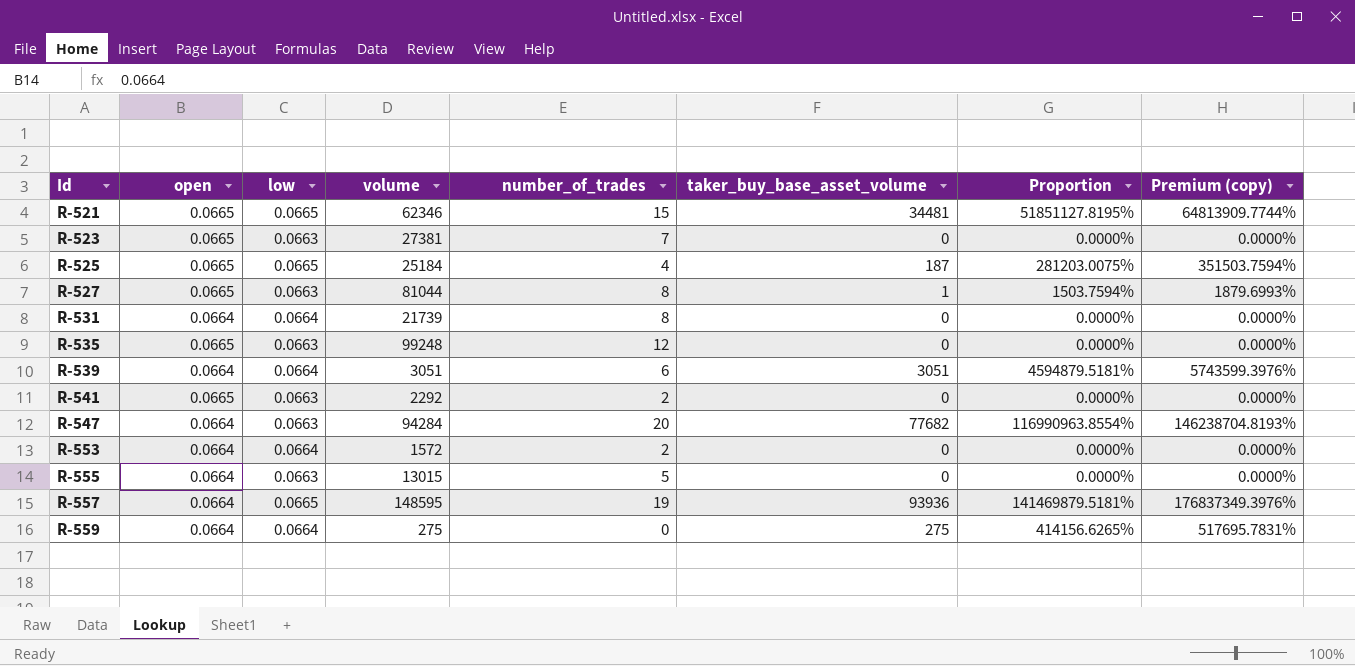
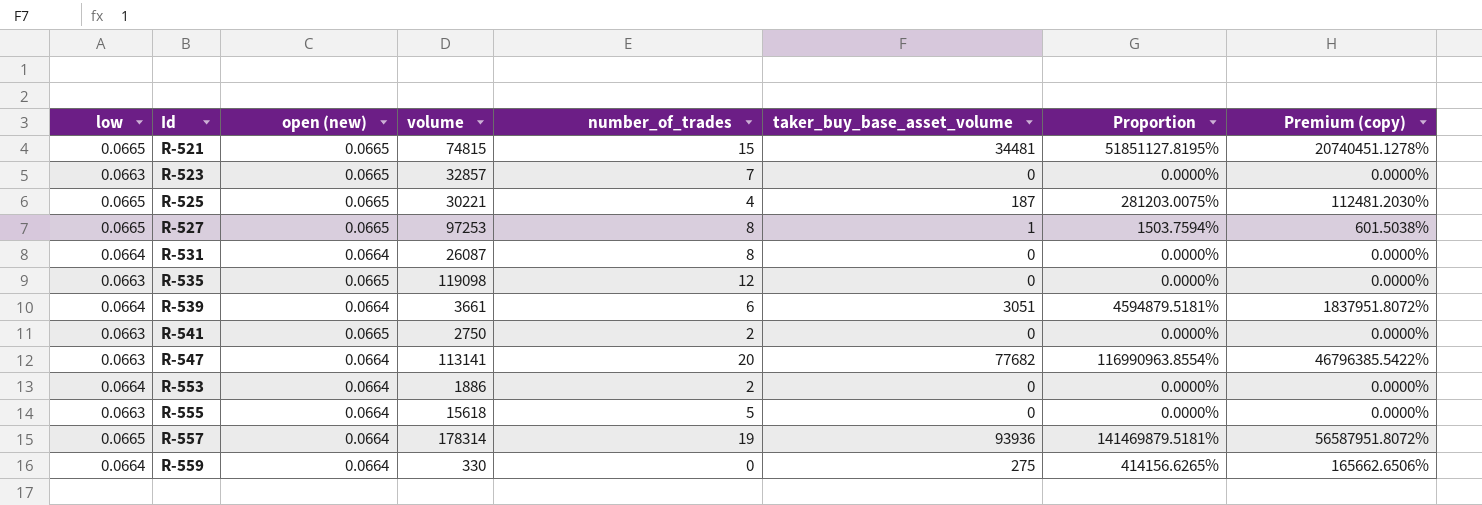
column low | position: 3 -> 1
column name: open -> open (new)
column Premium (copy) | formula: [Proportion] * 1.25 -> [Proportion] * 0.4
R-521 | volume: 62346 -> 74815
R-523 | volume: 27381 -> 32857
R-525 | volume: 25184 -> 30221
R-527 | low: 0.0663 -> 0.0665
R-527 | volume: 81044 -> 97253
R-531 | volume: 21739 -> 26087
R-535 | volume: 99248 -> 119098
R-539 | volume: 3051 -> 3661
R-541 | volume: 2292 -> 2750
R-547 | volume: 94284 -> 113141
R-553 | volume: 1572 -> 1886
R-555 | volume: 13015 -> 15618
R-557 | volume: 148595 -> 178314
R-559 | volume: 275 -> 330

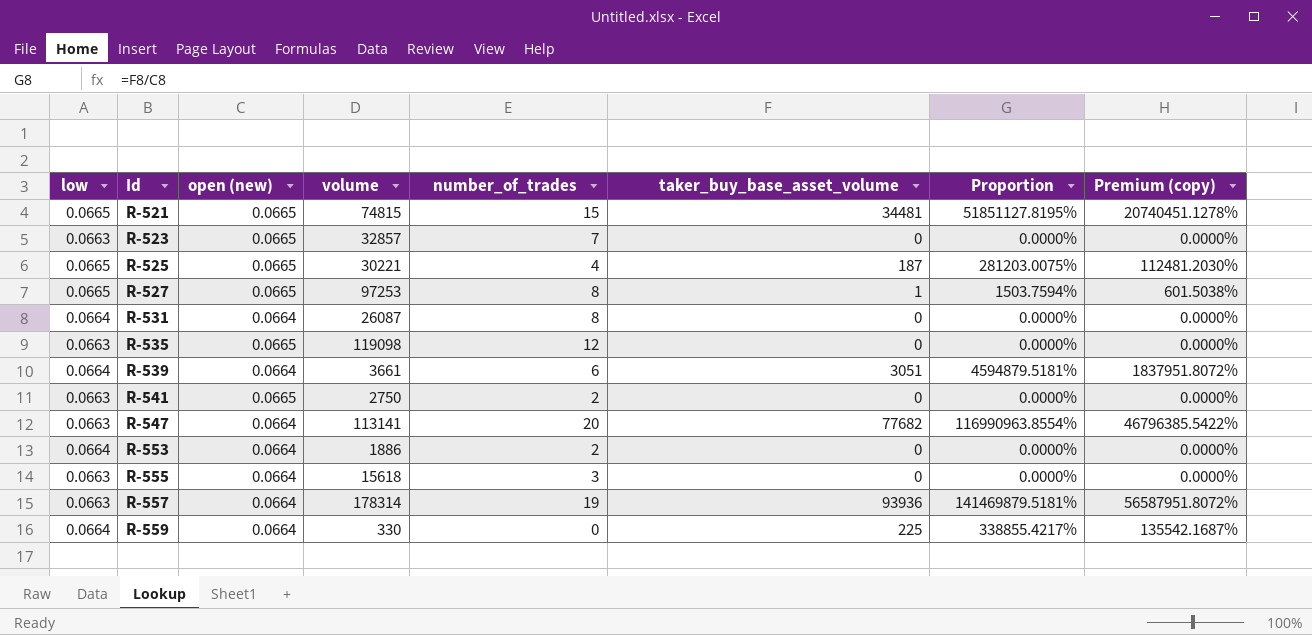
R-555 | number_of_trades: 5 -> 3
R-557 | low: 0.0665 -> 0.0663
R-559 | taker_buy_base_asset_volume: 275 -> 225
R-559 | Proportion: 414156.6265% -> 338855.4217%
R-559 | Premium (copy): 165662.6506% -> 135542.1687%

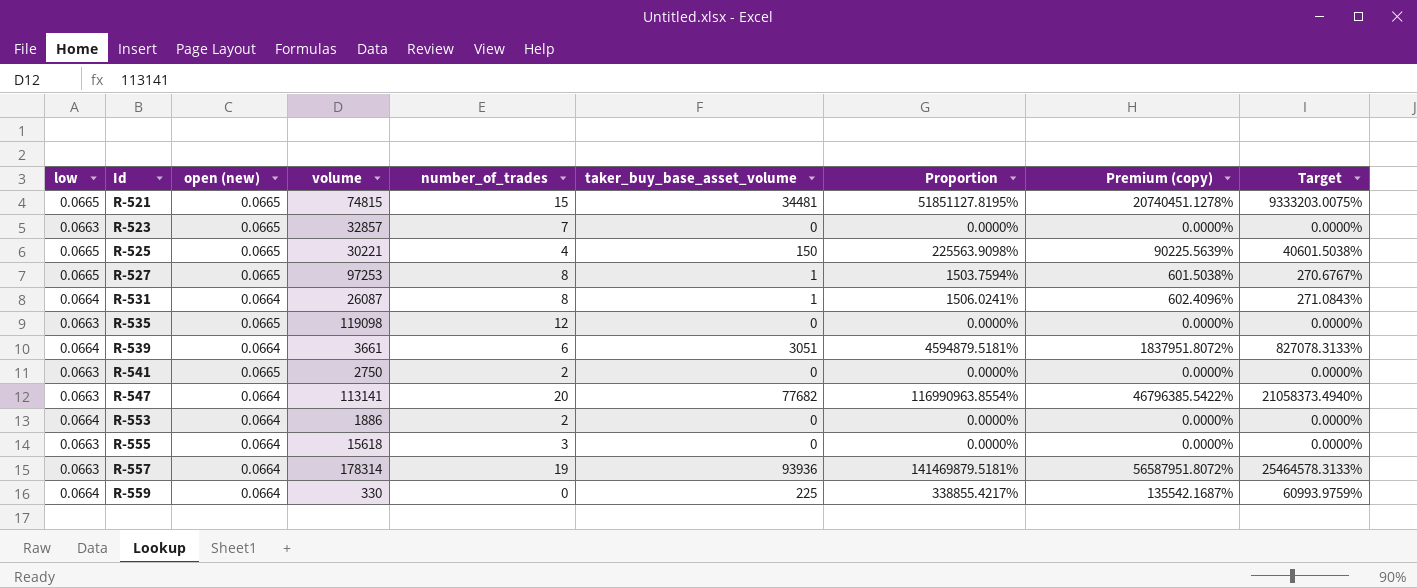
column Target | formula: none -> [Proportion] * 0.18
R-525 | taker_buy_base_asset_volume: 187 -> 150
R-525 | Proportion: 281203.0075% -> 225563.9098%
R-525 | Premium (copy): 112481.2030% -> 90225.5639%
R-531 | taker_buy_base_asset_volume: 0 -> 1
R-531 | Proportion: 0.0000% -> 1506.0241%
R-531 | Premium (copy): 0.0000% -> 602.4096%

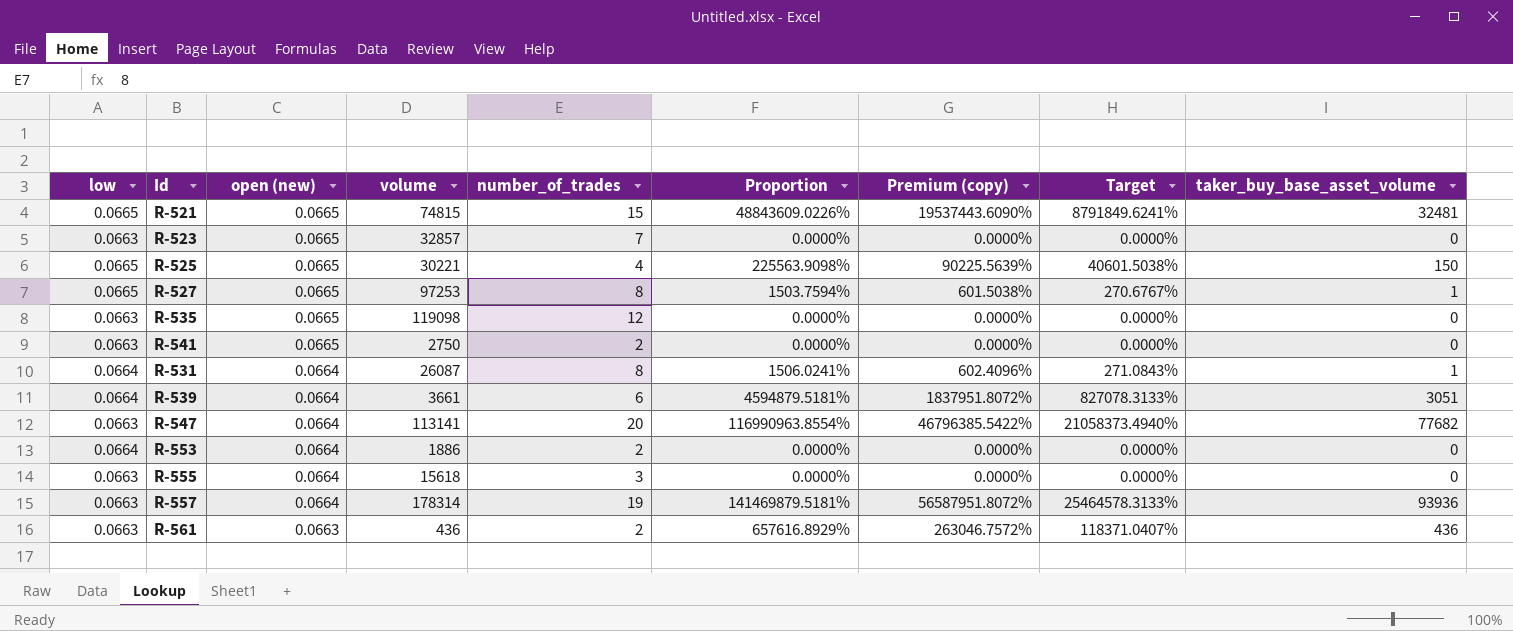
row order: Id ascending -> open (new) descending
column taker_buy_base_asset_volume | position: 6 -> 9
row R-559: 0.0664 | 0.0664 | 330 | 0 | 225 | 338855.4217% | 135542.1687% | 60993.9759% -> none
R-521 | Proportion: 51851127.8195% -> 48843609.0226%
R-521 | Premium (copy): 20740451.1278% -> 19537443.6090%
R-521 | Target: 9333203.0075% -> 8791849.6241%
R-521 | taker_buy_base_asset_volume: 34481 -> 32481
row R-561: none -> 0.0663 | 0.0663 | 436 | 2 | 657616.8929% | 263046.7572% | 118371.0407% | 436

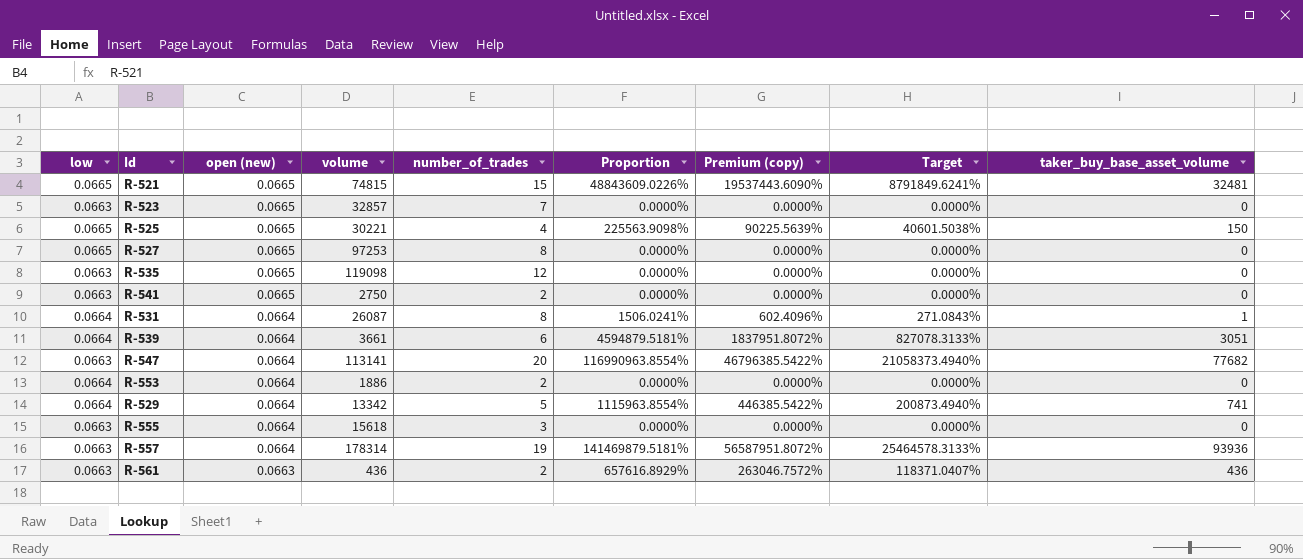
R-527 | Proportion: 1503.7594% -> 0.0000%
R-527 | Premium (copy): 601.5038% -> 0.0000%
R-527 | Target: 270.6767% -> 0.0000%
R-527 | taker_buy_base_asset_volume: 1 -> 0
row R-529: none -> 0.0664 | 0.0664 | 13342 | 5 | 1115963.8554% | 446385.5422% | 200873.4940% | 741

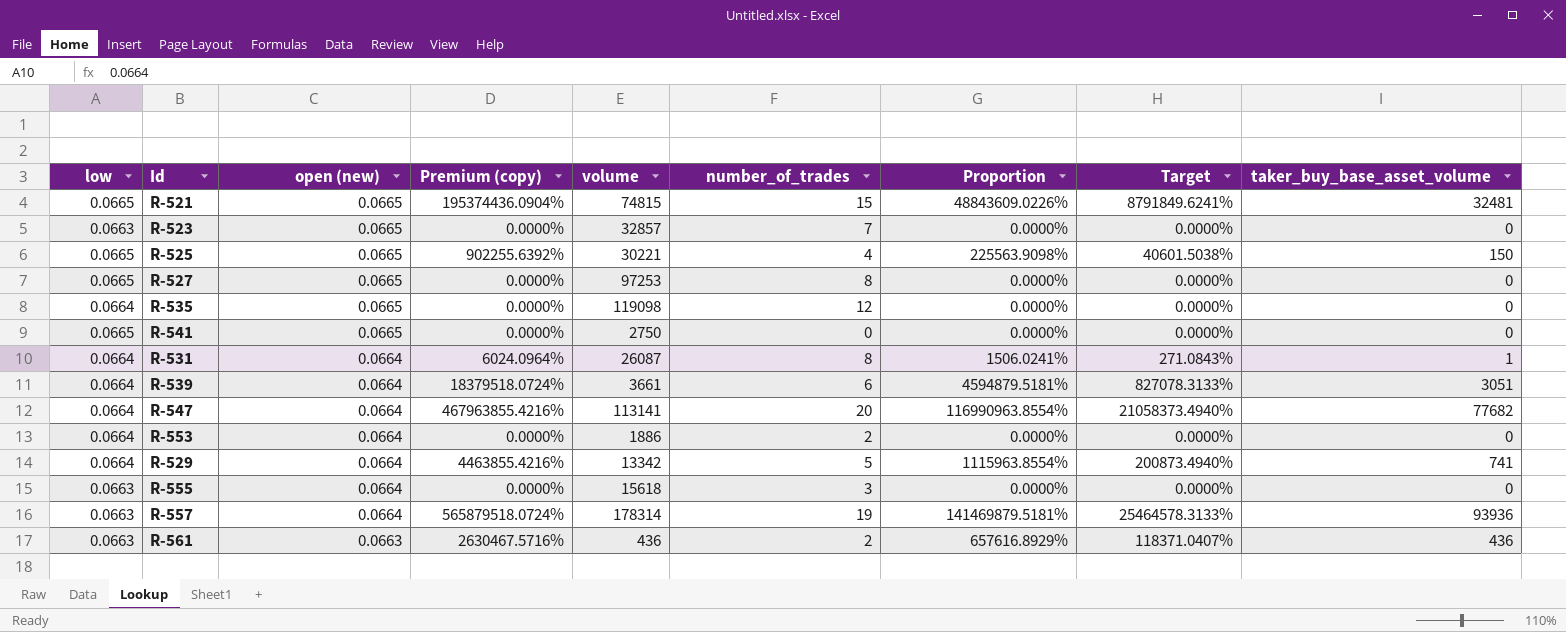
column Premium (copy) | formula: [Proportion] * 0.4 -> [Proportion] * 4
column Premium (copy) | position: 7 -> 4
R-535 | low: 0.0663 -> 0.0664
R-541 | low: 0.0663 -> 0.0665
R-541 | number_of_trades: 2 -> 0
R-547 | low: 0.0663 -> 0.0664

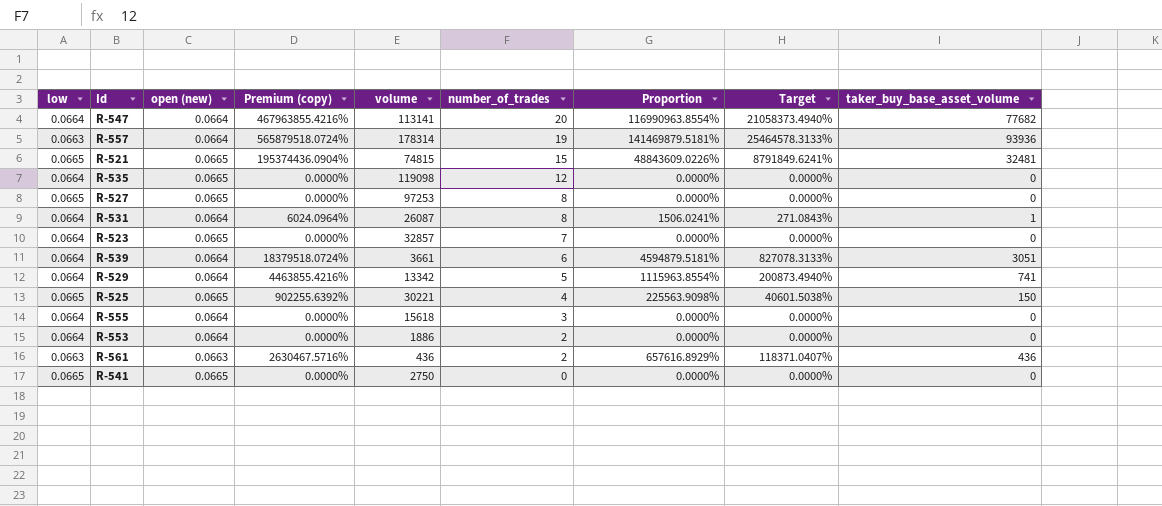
row order: open (new) descending -> number_of_trades descending
R-523 | low: 0.0663 -> 0.0664
R-555 | low: 0.0663 -> 0.0664

